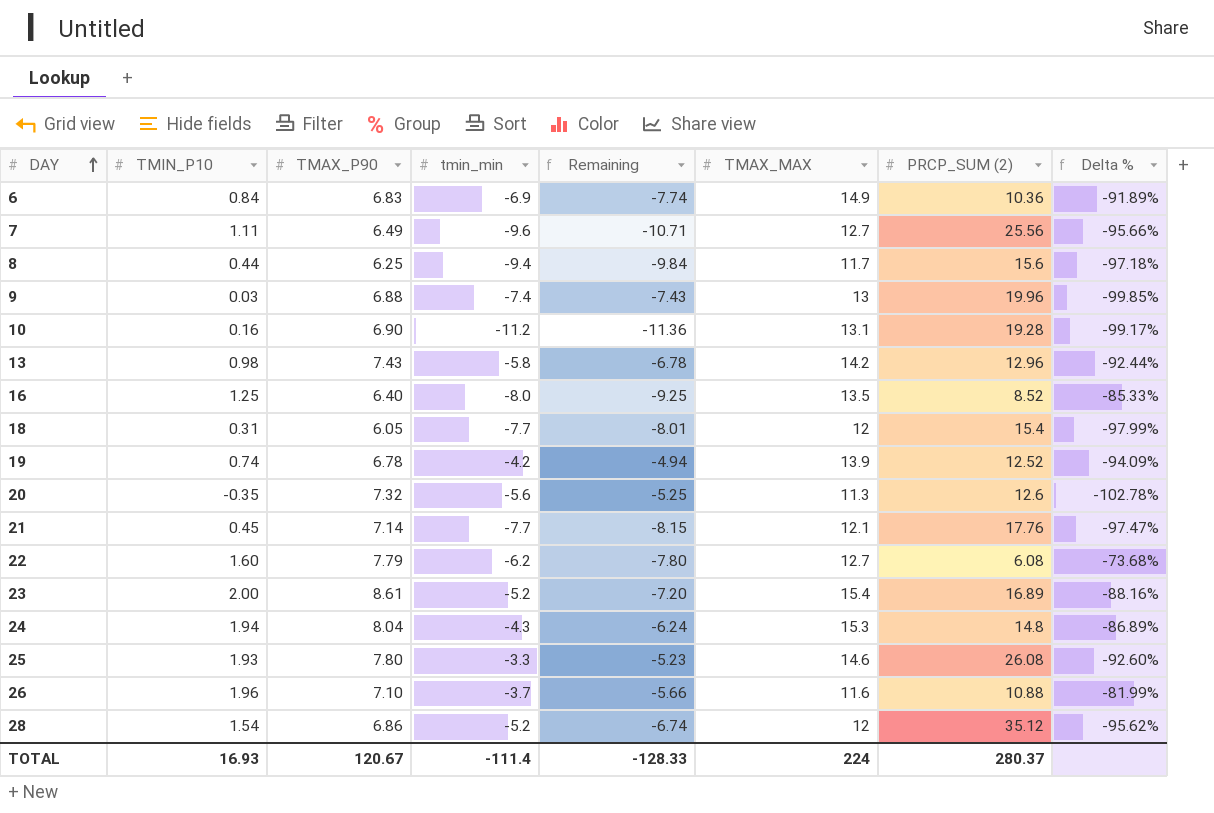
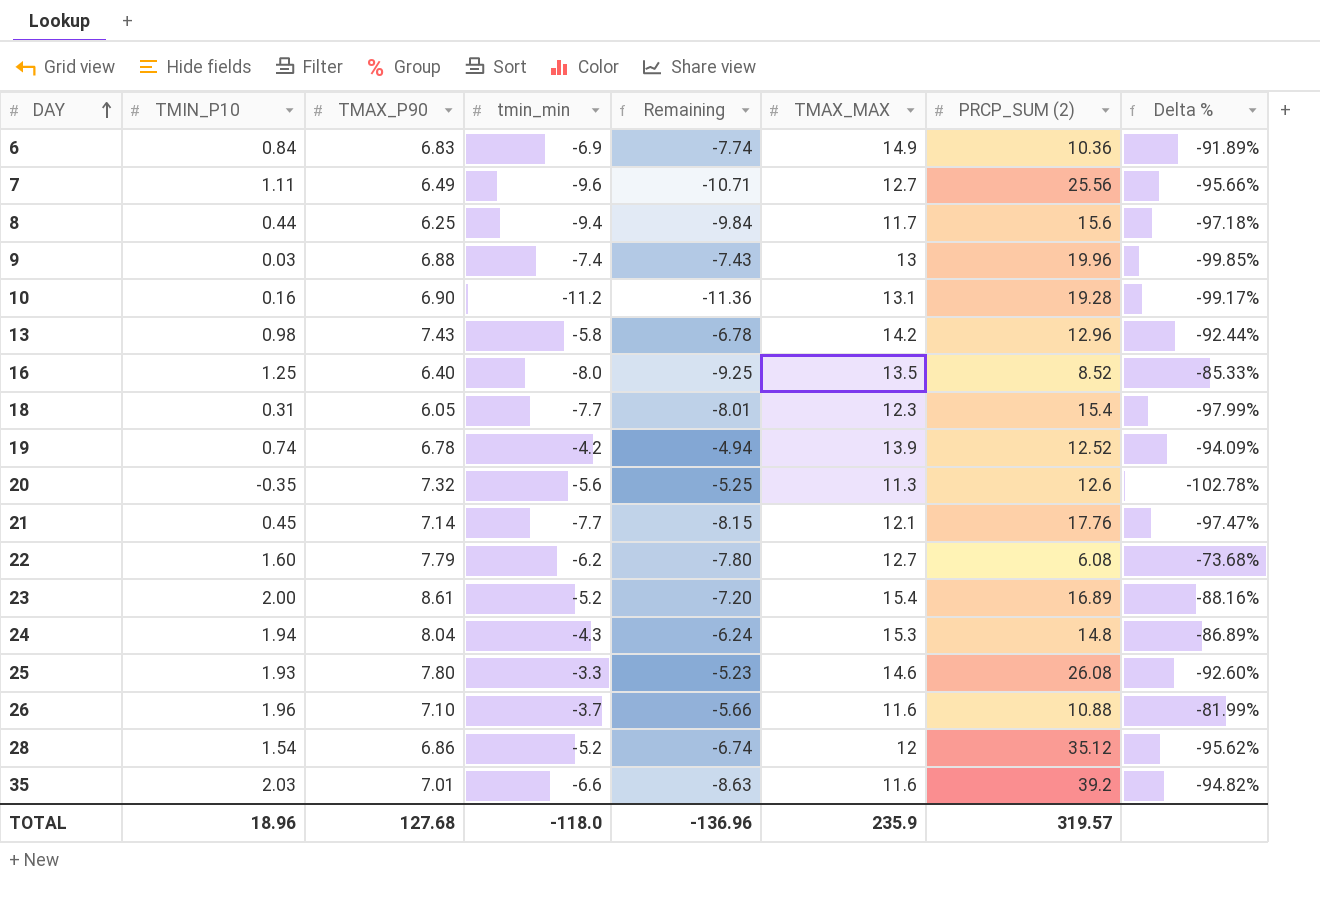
18 | TMAX_MAX: 12 -> 12.3
row 35: none -> 2.03 | 7.01 | -6.6 | -8.63 | 11.6 | 39.2 | -94.82%
TOTAL | TMIN_P10: 16.93 -> 18.96
TOTAL | TMAX_P90: 120.67 -> 127.68
TOTAL | tmin_min: -111.4 -> -118.0
TOTAL | Remaining: -128.33 -> -136.96
TOTAL | TMAX_MAX: 224 -> 235.9
TOTAL | PRCP_SUM (2): 280.37 -> 319.57

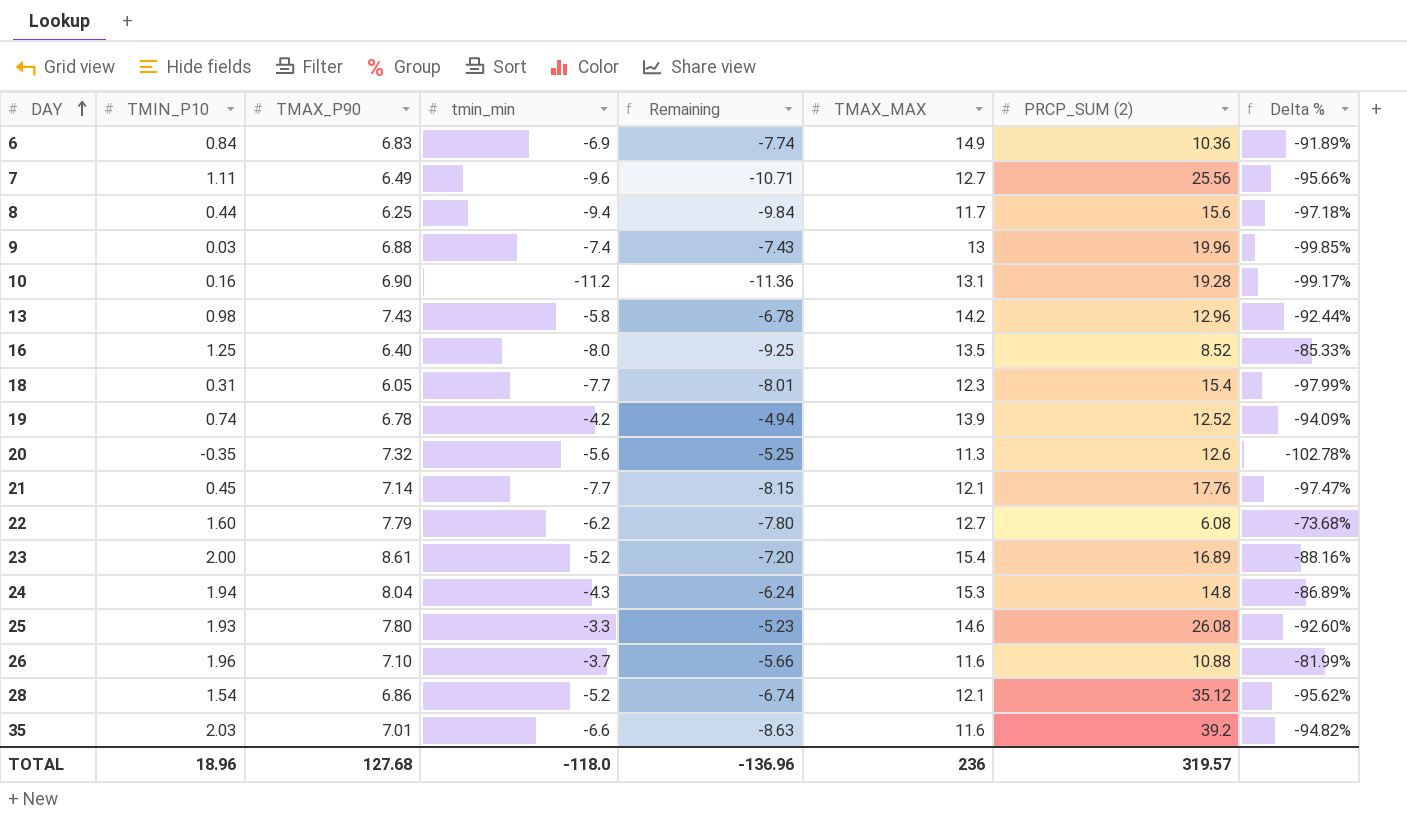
28 | TMAX_MAX: 12 -> 12.1
TOTAL | TMAX_MAX: 235.9 -> 236

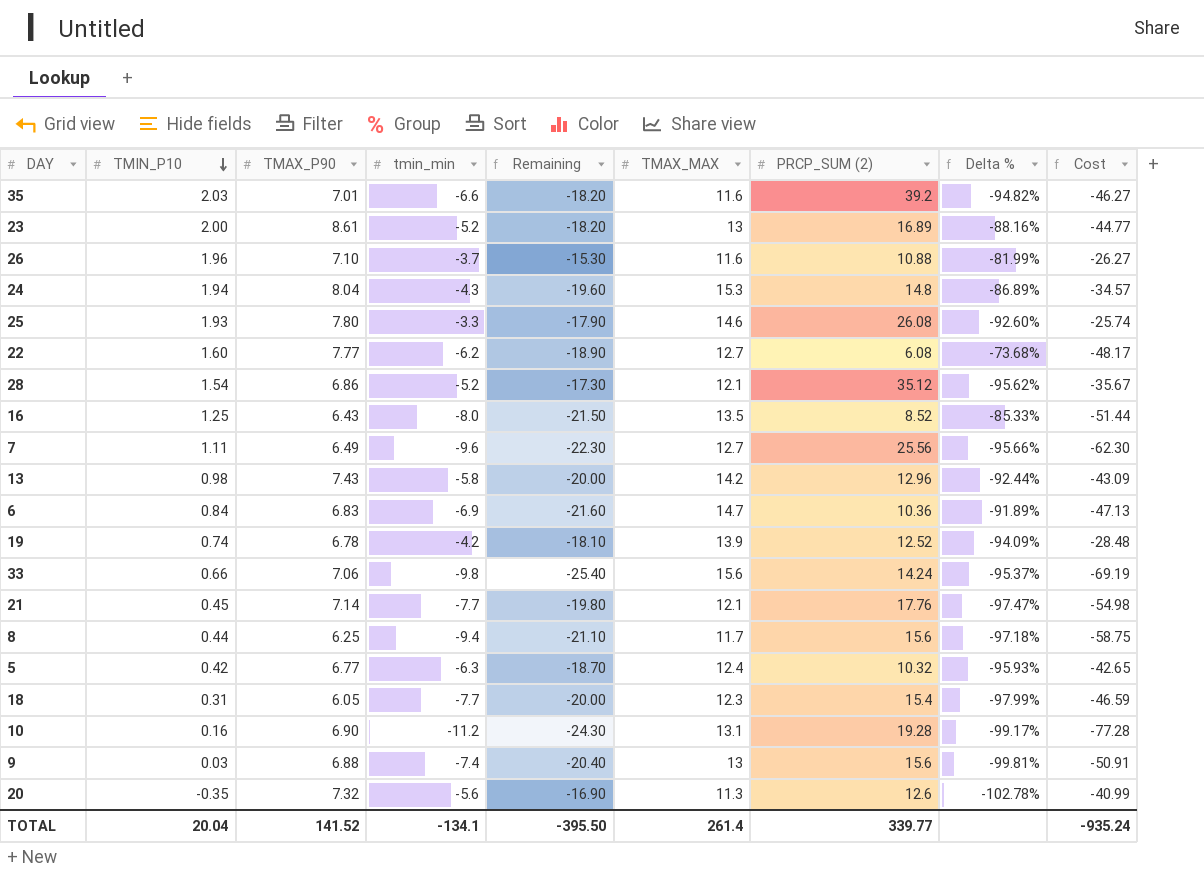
row order: DAY ascending -> TMIN_P10 descending
column Remaining | formula: [tmin_min] - [TMIN_P10] -> [tmin_min] - [TMAX_MAX]
column Cost | formula: none -> [TMAX_P90] * [tmin_min]
23 | TMAX_MAX: 15.4 -> 13
22 | TMAX_P90: 7.79 -> 7.77
16 | TMAX_P90: 6.40 -> 6.43
6 | TMAX_MAX: 14.9 -> 14.7
row 33: none -> 0.66 | 7.06 | -9.8 | -25.40 | 15.6 | 14.24 | -95.37% | -69.19
row 5: none -> 0.42 | 6.77 | -6.3 | -18.70 | 12.4 | 10.32 | -95.93% | -42.65
9 | PRCP_SUM (2): 19.96 -> 15.6
9 | Delta %: -99.85% -> -99.81%
TOTAL | TMIN_P10: 18.96 -> 20.04
TOTAL | TMAX_P90: 127.68 -> 141.52
TOTAL | tmin_min: -118.0 -> -134.1
TOTAL | Remaining: -136.96 -> -395.50
TOTAL | TMAX_MAX: 236 -> 261.4
TOTAL | PRCP_SUM (2): 319.57 -> 339.77

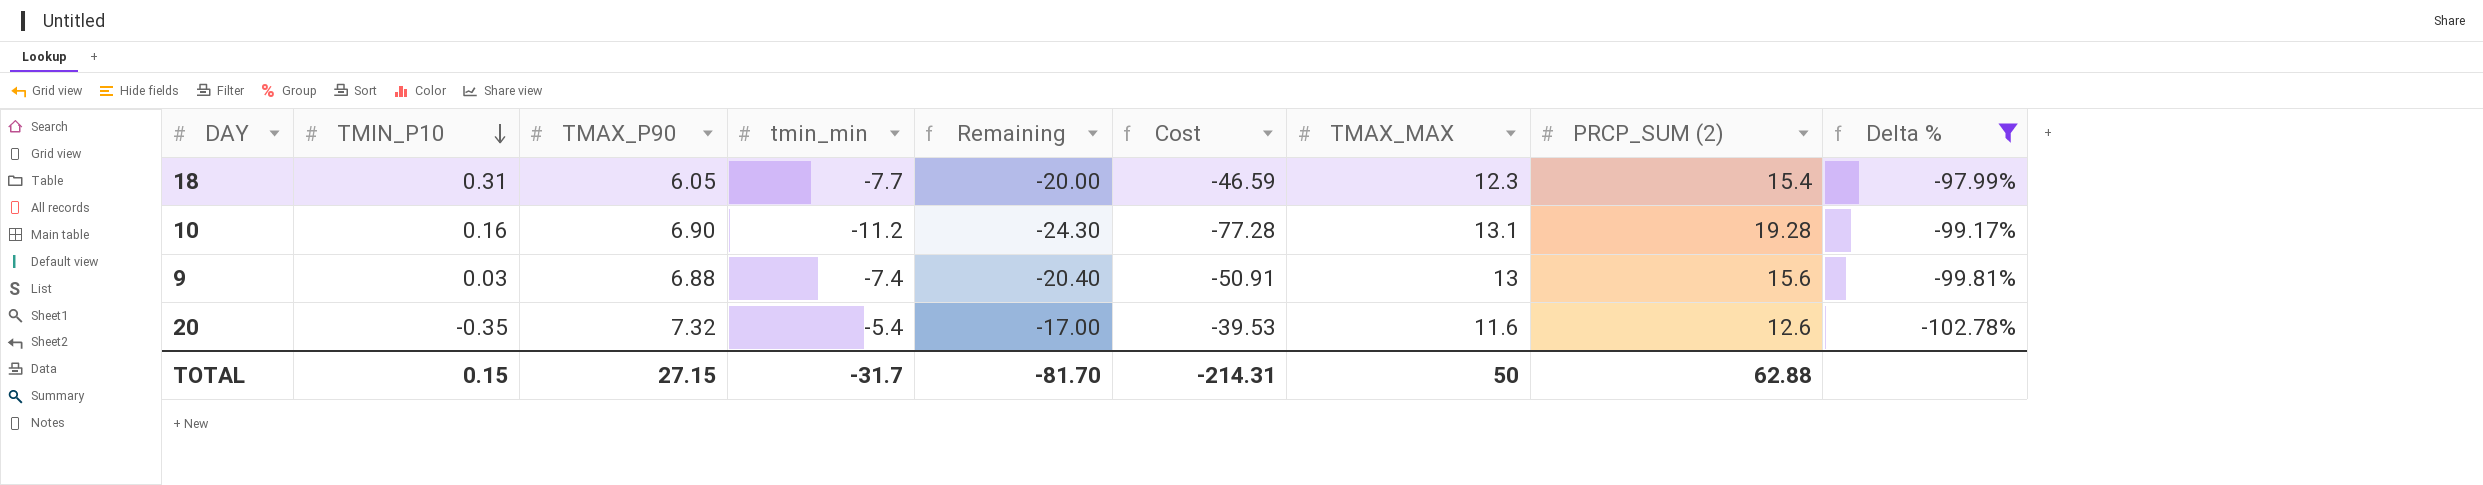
filter: none -> Delta % <= -97.99%
column Cost | position: 9 -> 6
20 | tmin_min: -5.6 -> -5.4
20 | Remaining: -16.90 -> -17.00
20 | Cost: -40.99 -> -39.53
20 | TMAX_MAX: 11.3 -> 11.6
TOTAL | TMIN_P10: 20.04 -> 0.15
TOTAL | TMAX_P90: 141.52 -> 27.15
TOTAL | tmin_min: -134.1 -> -31.7
TOTAL | Remaining: -395.50 -> -81.70
TOTAL | Cost: -935.24 -> -214.31
TOTAL | TMAX_MAX: 261.4 -> 50
TOTAL | PRCP_SUM (2): 339.77 -> 62.88

